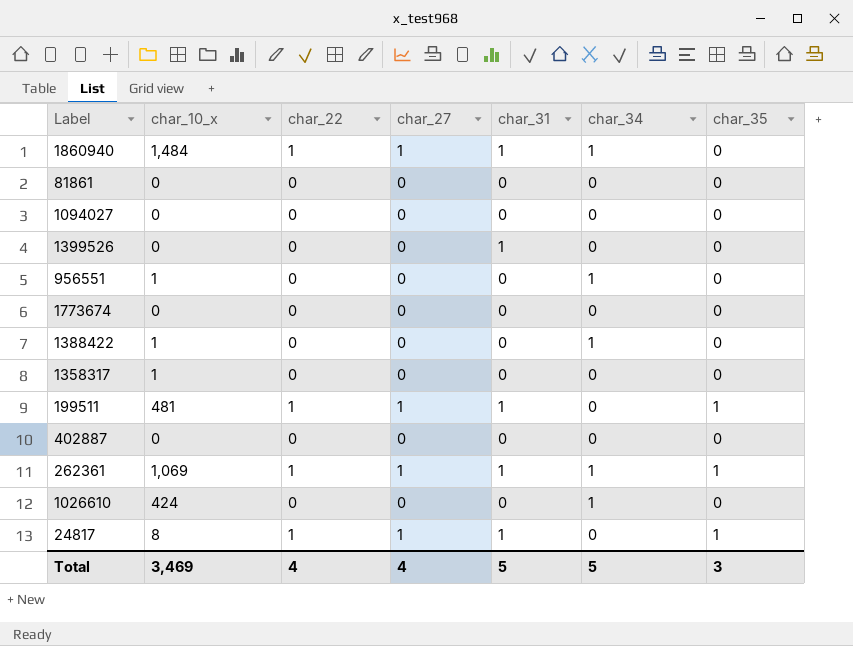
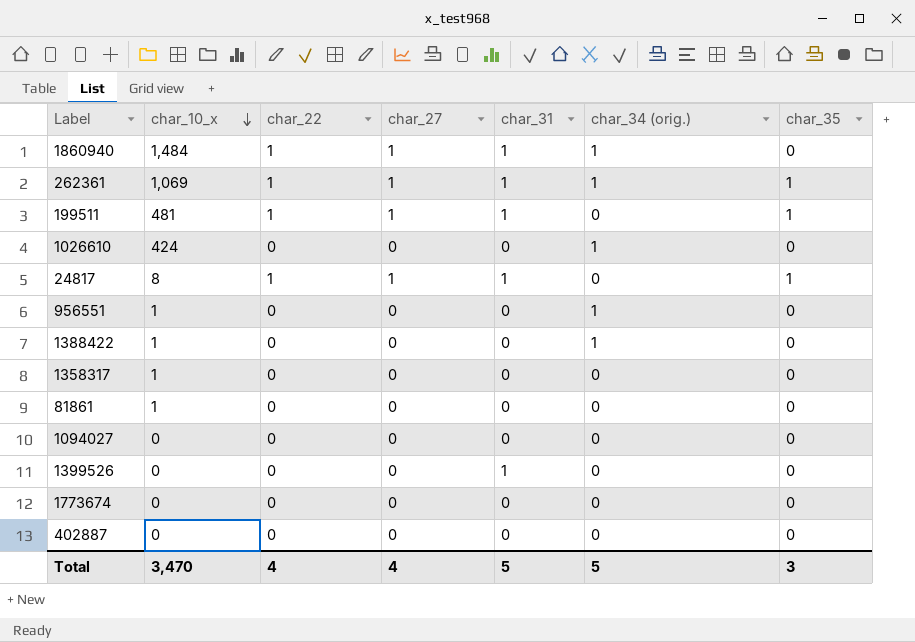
row order: none -> char_10_x descending
column name: char_34 -> char_34 (orig.)
81861 | char_10_x: 0 -> 1
Total | char_10_x: 3,469 -> 3,470

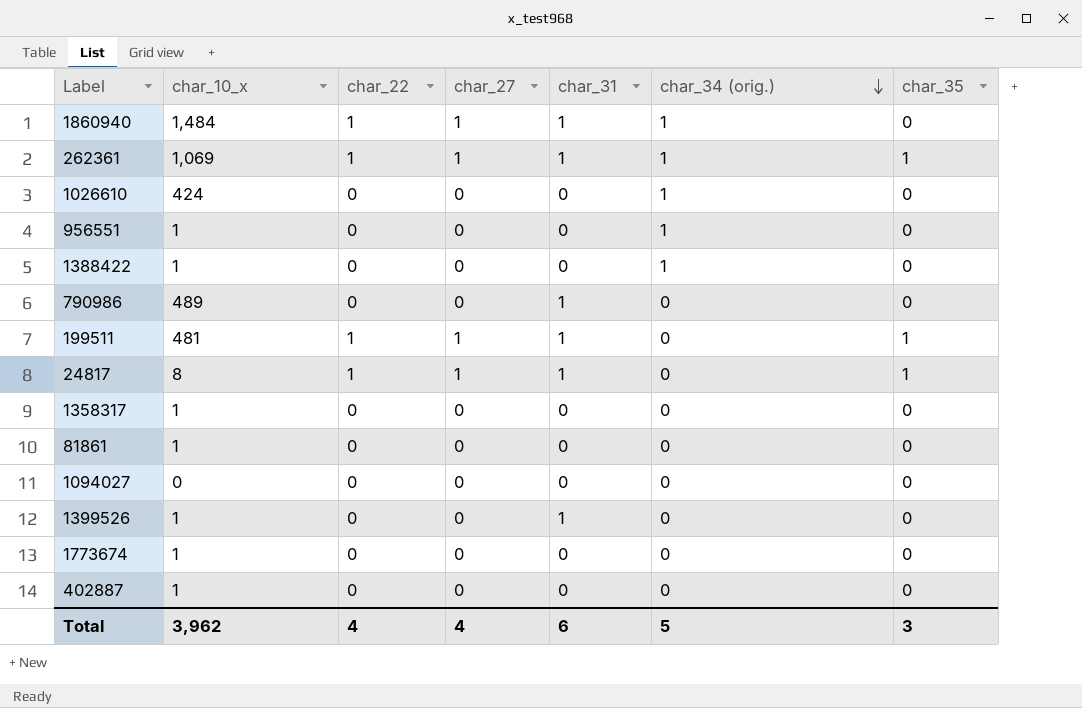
row order: char_10_x descending -> char_34 (orig.) descending
row 790986: none -> 489 | 0 | 0 | 1 | 0 | 0
1399526 | char_10_x: 0 -> 1
1773674 | char_10_x: 0 -> 1
402887 | char_10_x: 0 -> 1
Total | char_10_x: 3,470 -> 3,962
Total | char_31: 5 -> 6

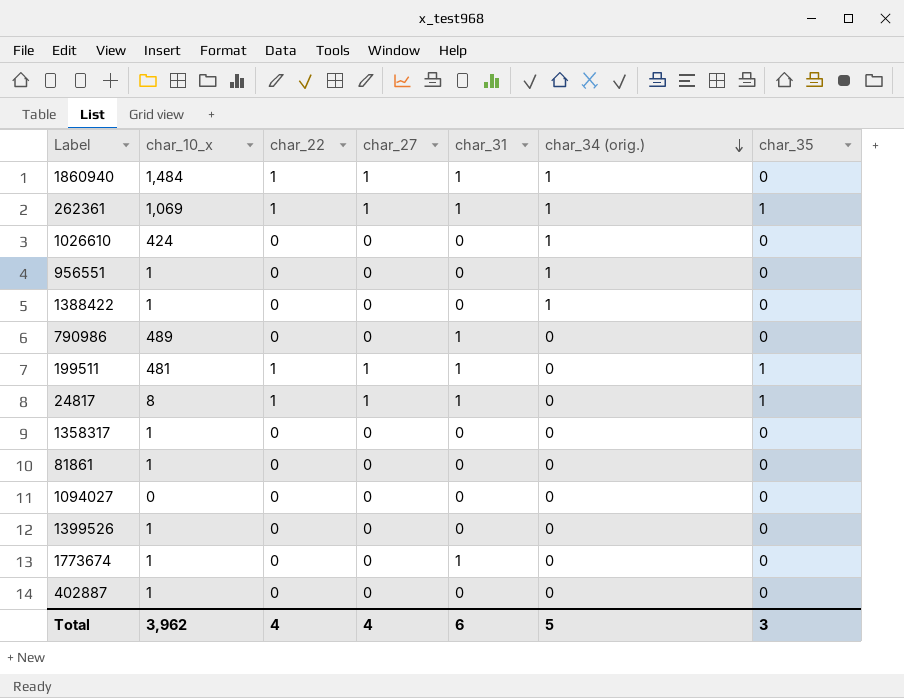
1399526 | char_31: 1 -> 0
1773674 | char_31: 0 -> 1

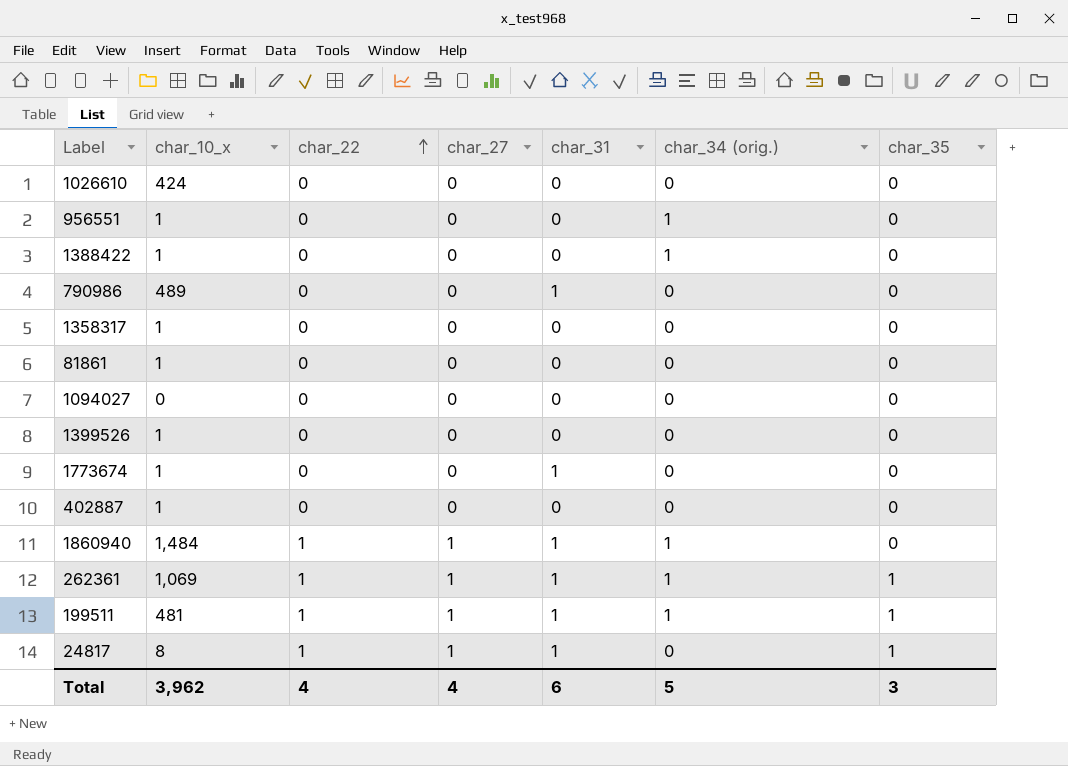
row order: char_34 (orig.) descending -> char_22 ascending
1026610 | char_34 (orig.): 1 -> 0
199511 | char_34 (orig.): 0 -> 1

